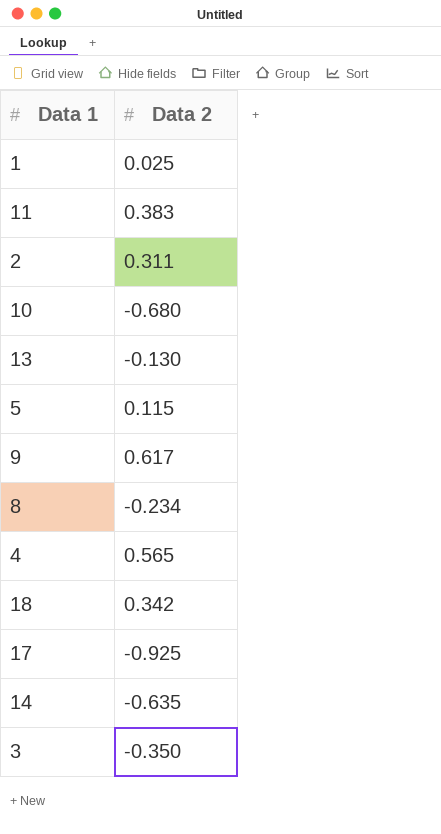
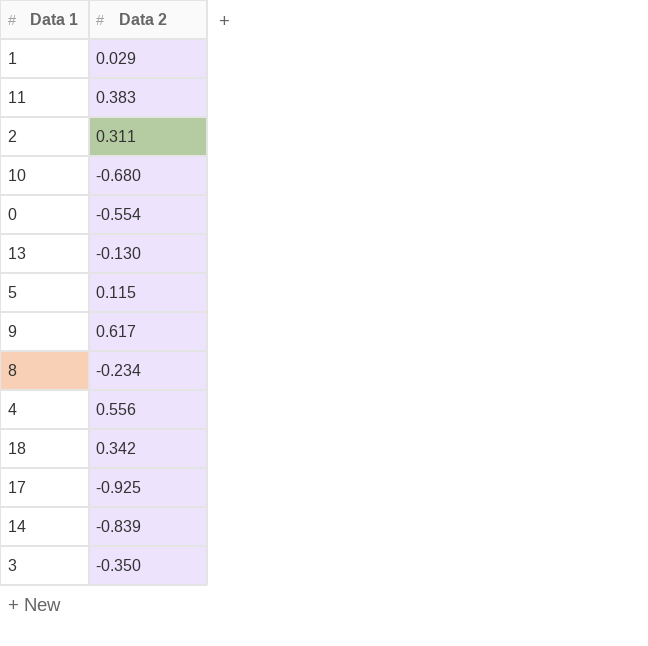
1 | Data 2: 0.025 -> 0.029
row 0: none -> -0.554
4 | Data 2: 0.565 -> 0.556
14 | Data 2: -0.635 -> -0.839

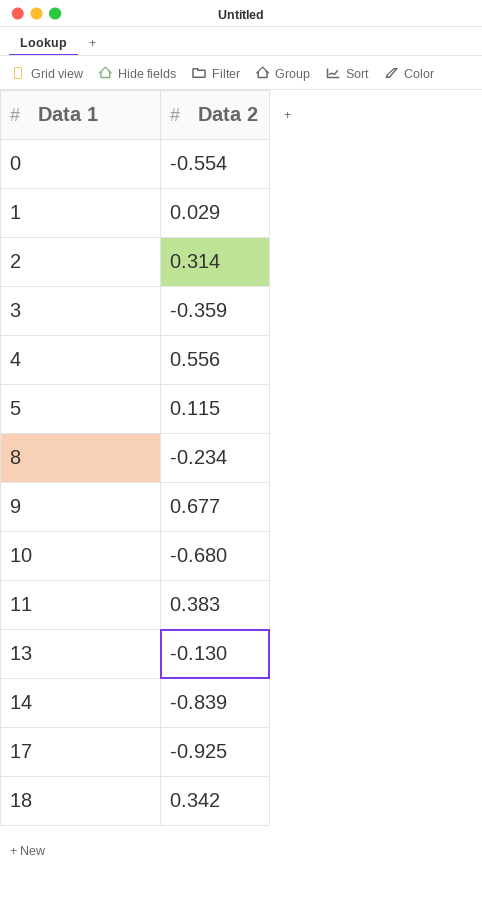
row order: none -> Data 1 ascending
2 | Data 2: 0.311 -> 0.314
3 | Data 2: -0.350 -> -0.359
9 | Data 2: 0.617 -> 0.677

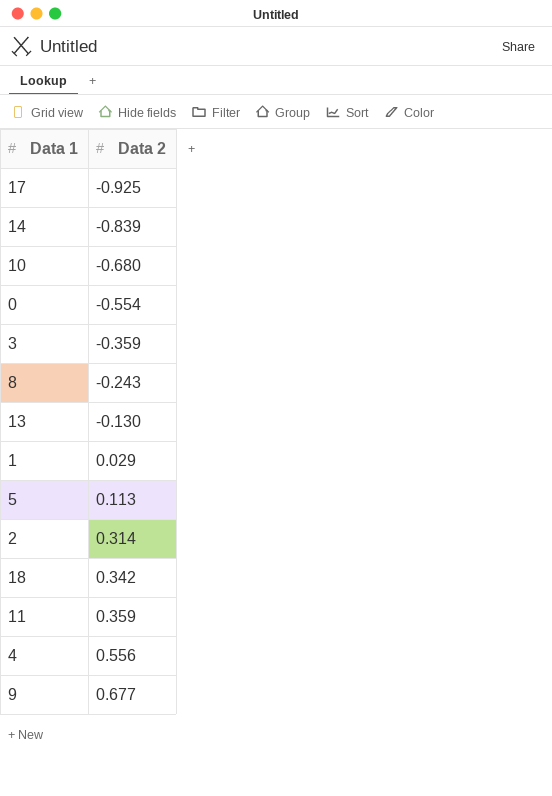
row order: Data 1 ascending -> Data 2 ascending
8 | Data 2: -0.234 -> -0.243
5 | Data 2: 0.115 -> 0.113
11 | Data 2: 0.383 -> 0.359

